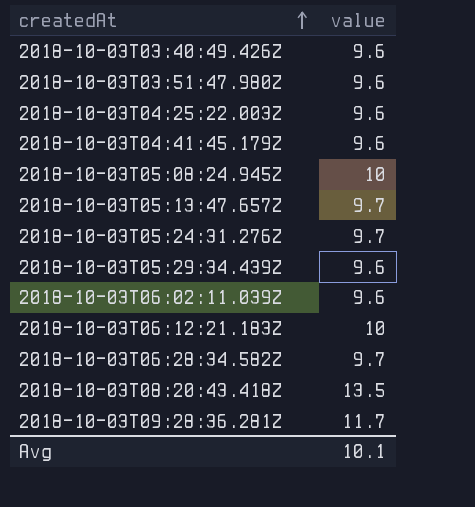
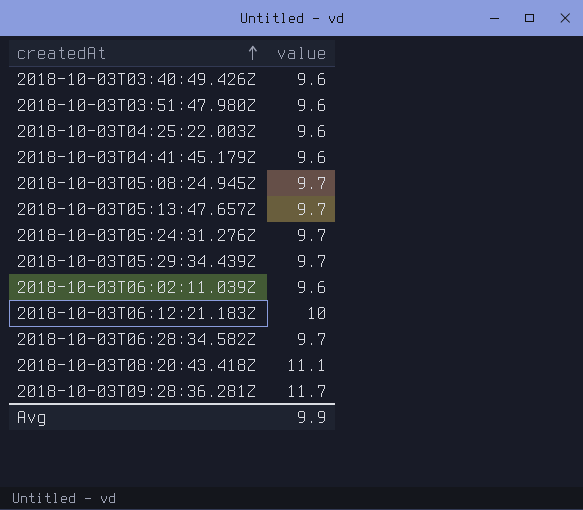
2018-10-03T05:08:24.945Z | value: 10 -> 9.7
2018-10-03T05:29:34.439Z | value: 9.6 -> 9.7
2018-10-03T08:20:43.418Z | value: 13.5 -> 11.1
Avg | value: 10.1 -> 9.9

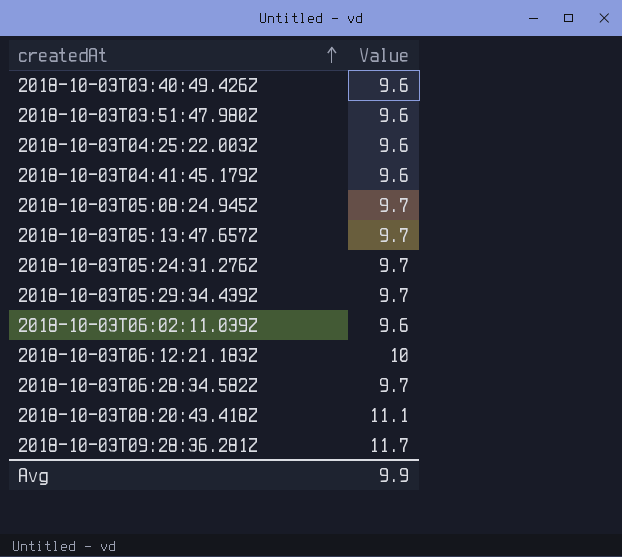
column name: value -> Value

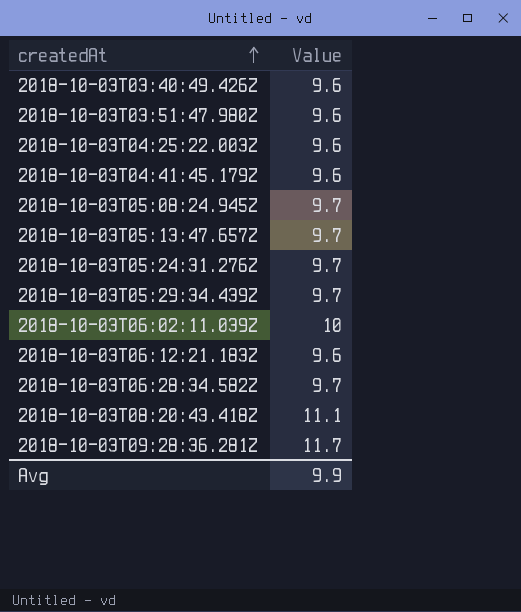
2018-10-03T06:02:11.039Z | Value: 9.6 -> 10
2018-10-03T06:12:21.183Z | Value: 10 -> 9.6

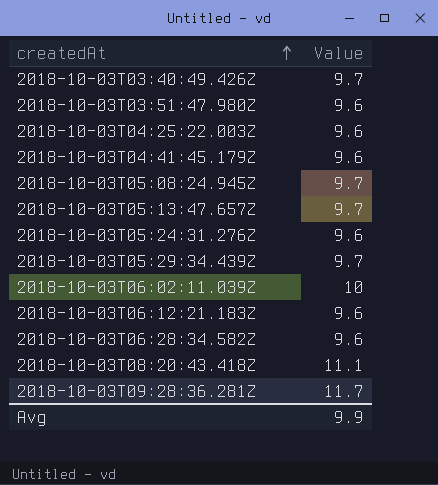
2018-10-03T03:40:49.426Z | Value: 9.6 -> 9.7
2018-10-03T05:24:31.276Z | Value: 9.7 -> 9.6
2018-10-03T06:28:34.582Z | Value: 9.7 -> 9.6

